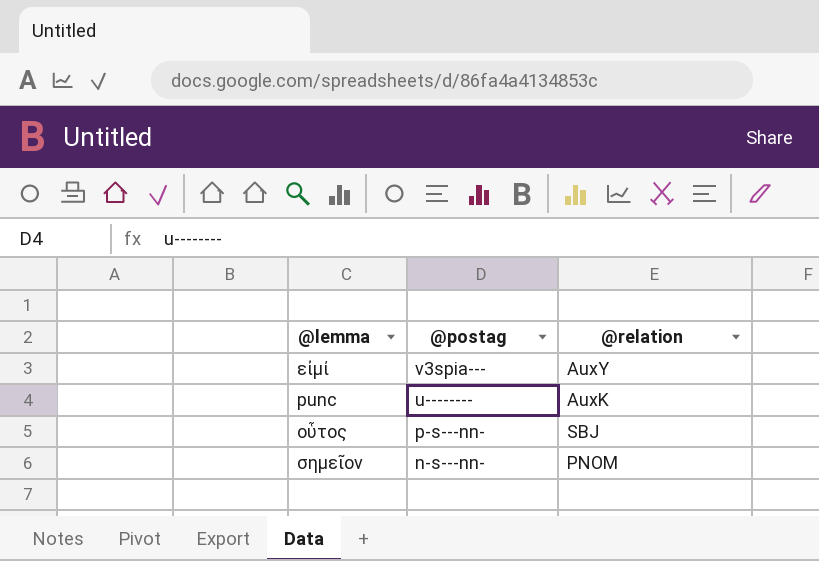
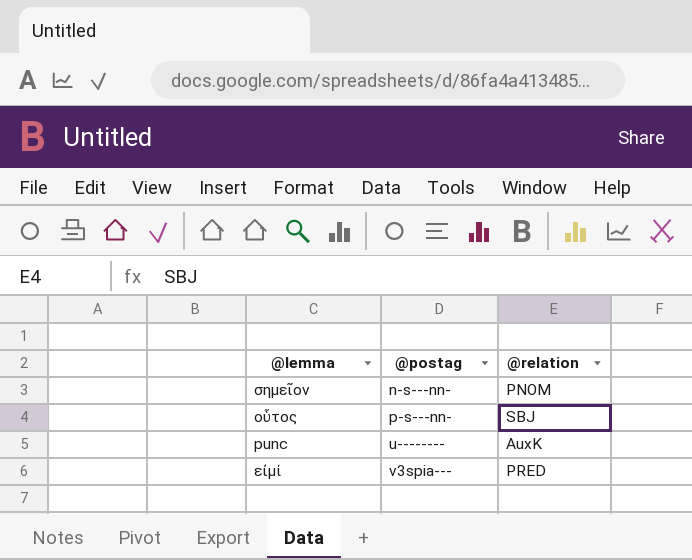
row order: @postag descending -> @postag ascending
εἰμί | @relation: AuxY -> PRED

